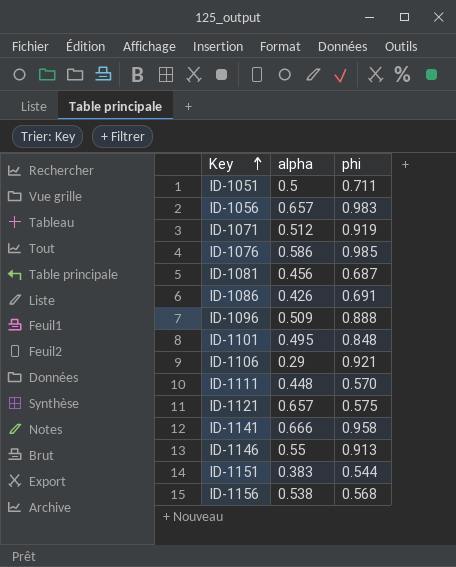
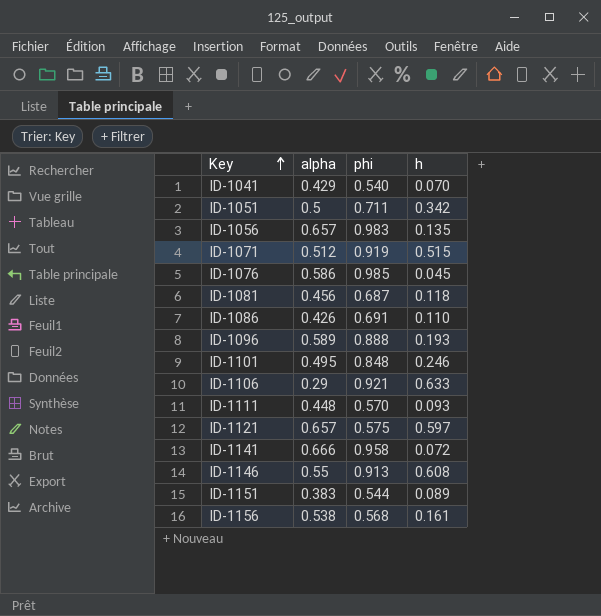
column h | position: none -> 4
row ID-1041: none -> 0.429 | 0.540 | 0.070
ID-1096 | alpha: 0.509 -> 0.589

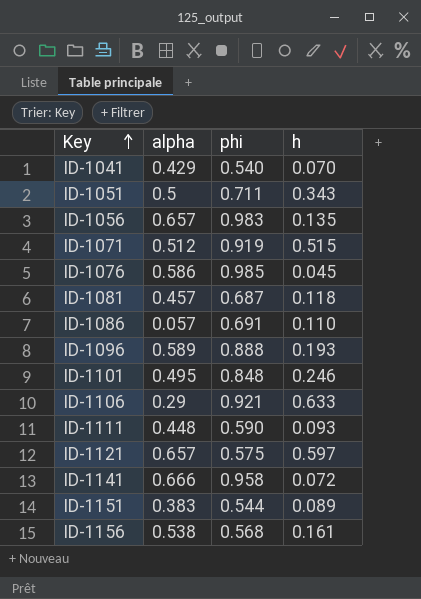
row ID-1146: 0.55 | 0.913 | 0.608 -> none
ID-1051 | h: 0.342 -> 0.343
ID-1081 | alpha: 0.456 -> 0.457
ID-1086 | alpha: 0.426 -> 0.057
ID-1111 | phi: 0.570 -> 0.590

